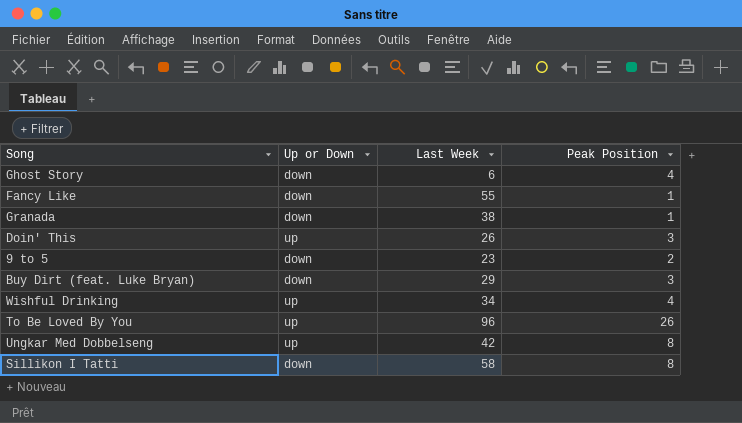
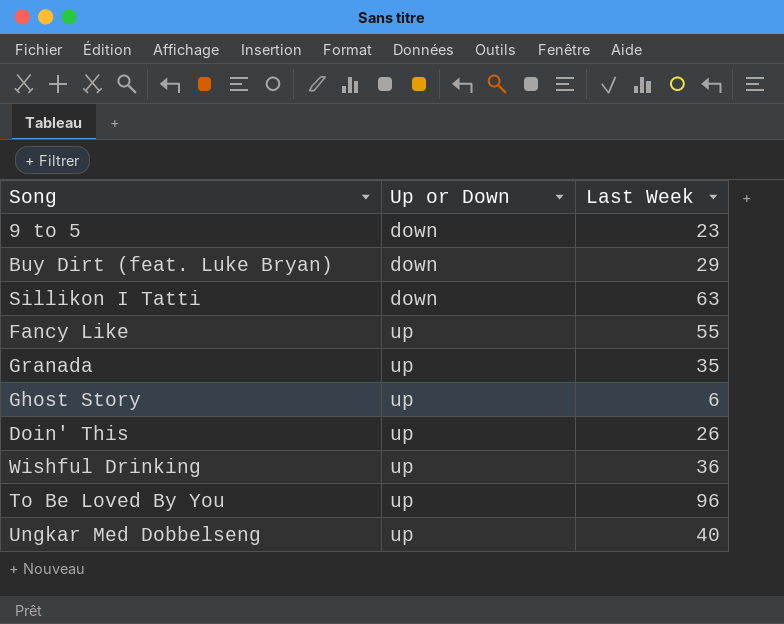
row order: none -> Up or Down ascending
column Peak Position | position: 4 -> none
Sillikon I Tatti | Last Week: 58 -> 63
Fancy Like | Up or Down: down -> up
Granada | Up or Down: down -> up
Granada | Last Week: 38 -> 35
Ghost Story | Up or Down: down -> up
Wishful Drinking | Last Week: 34 -> 36
Ungkar Med Dobbelseng | Last Week: 42 -> 40

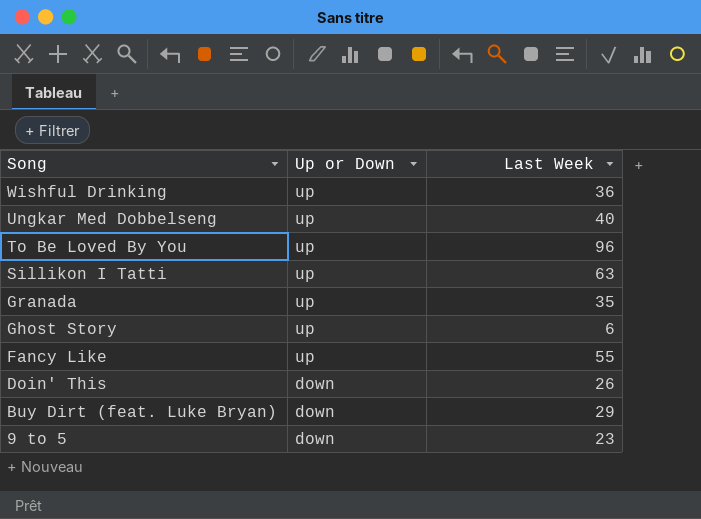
row order: Up or Down ascending -> Song descending
Sillikon I Tatti | Up or Down: down -> up
Doin' This | Up or Down: up -> down

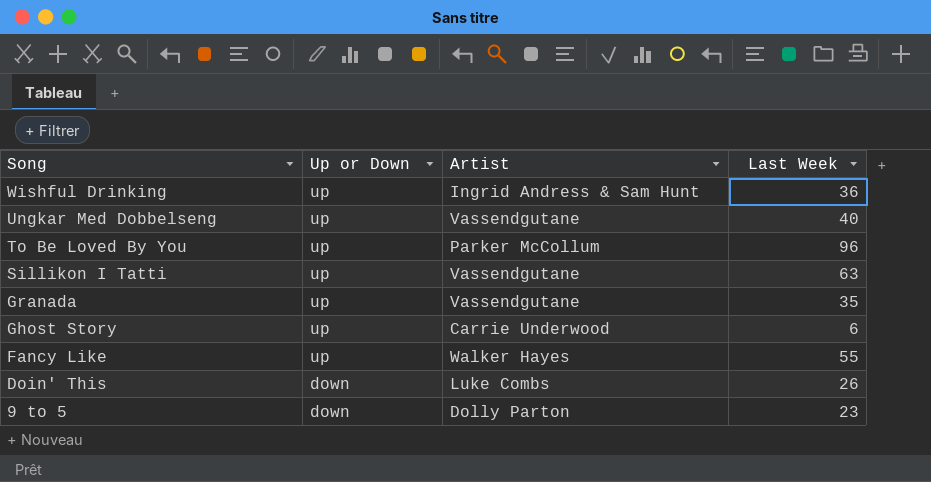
column Artist | position: none -> 3
row Buy Dirt (feat. Luke Bryan): down | 29 -> none

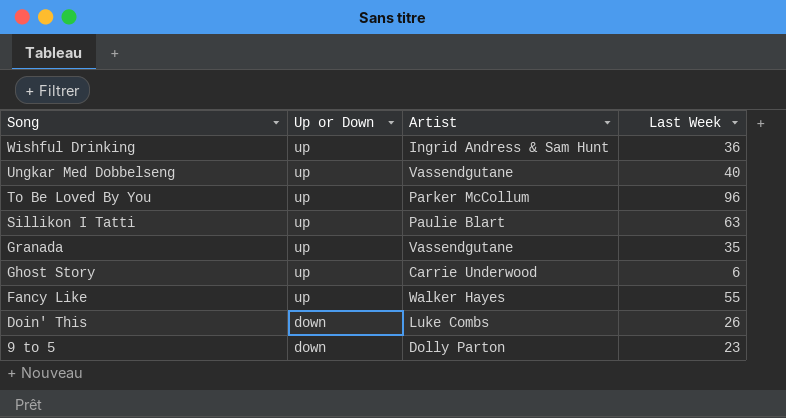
Sillikon I Tatti | Artist: Vassendgutane -> Paulie Blart

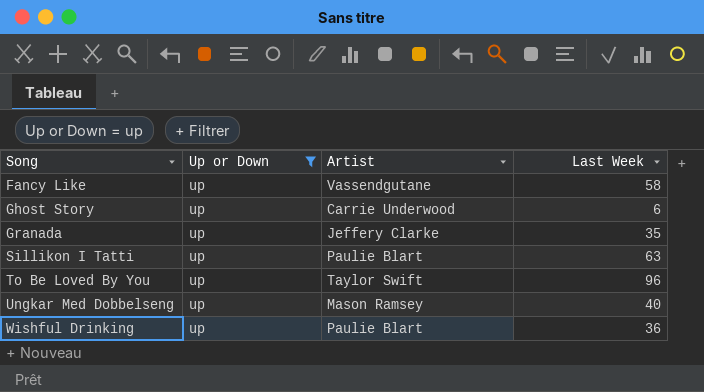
filter: none -> Up or Down = up
row order: Song descending -> Song ascending
Fancy Like | Artist: Walker Hayes -> Vassendgutane
Fancy Like | Last Week: 55 -> 58
Granada | Artist: Vassendgutane -> Jeffery Clarke
To Be Loved By You | Artist: Parker McCollum -> Taylor Swift
Ungkar Med Dobbelseng | Artist: Vassendgutane -> Mason Ramsey
Wishful Drinking | Artist: Ingrid Andress & Sam Hunt -> Paulie Blart

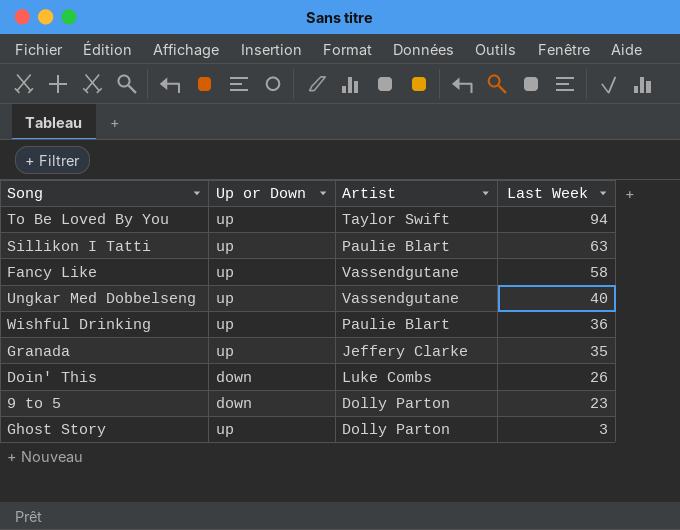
filter: Up or Down = up -> none
row order: Song ascending -> Last Week descending
To Be Loved By You | Last Week: 96 -> 94
Ungkar Med Dobbelseng | Artist: Mason Ramsey -> Vassendgutane
Ghost Story | Artist: Carrie Underwood -> Dolly Parton
Ghost Story | Last Week: 6 -> 3

